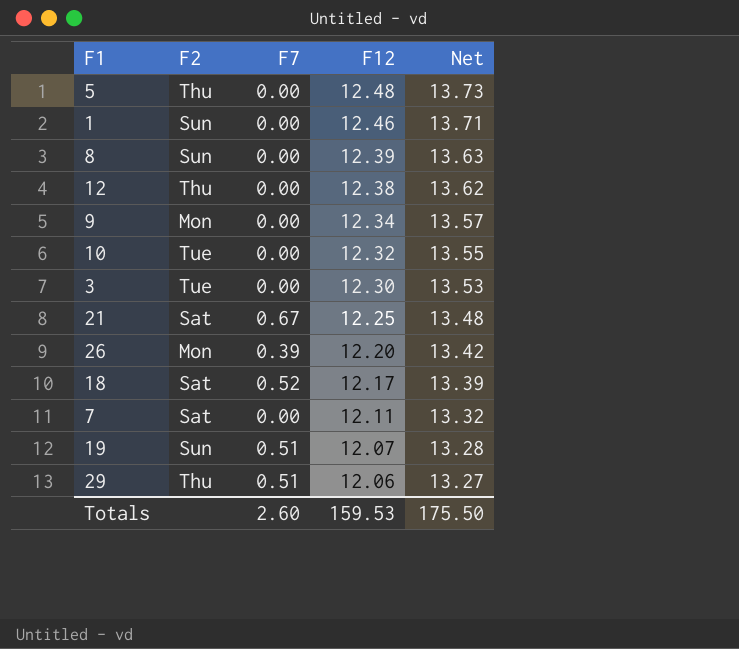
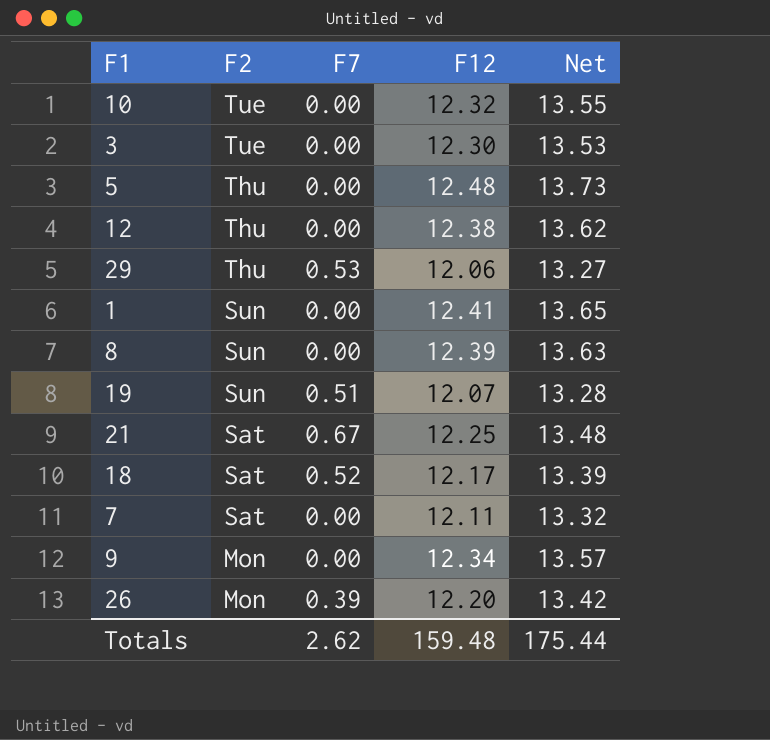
row order: F12 descending -> F2 descending
29 | F7: 0.51 -> 0.53
1 | F12: 12.46 -> 12.41
1 | Net: 13.71 -> 13.65
Totals | F7: 2.60 -> 2.62
Totals | F12: 159.53 -> 159.48
Totals | Net: 175.50 -> 175.44

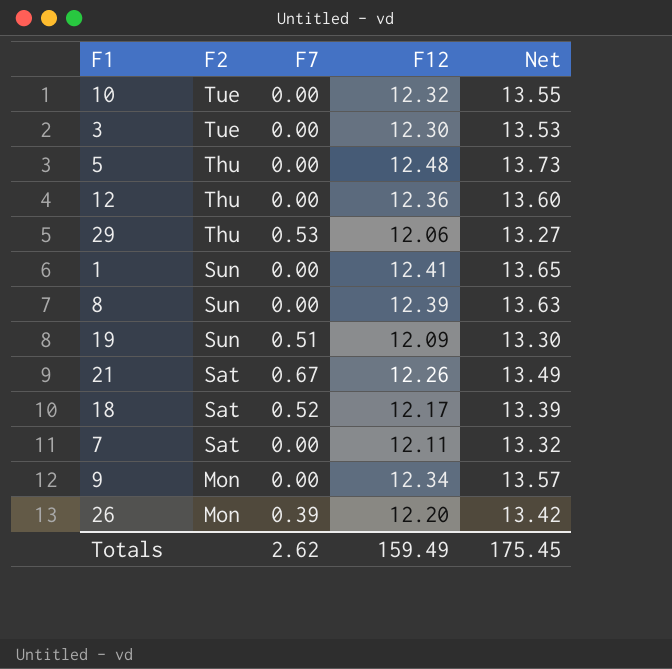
12 | F12: 12.38 -> 12.36
12 | Net: 13.62 -> 13.60
19 | F12: 12.07 -> 12.09
19 | Net: 13.28 -> 13.30
21 | F12: 12.25 -> 12.26
21 | Net: 13.48 -> 13.49
Totals | F12: 159.48 -> 159.49
Totals | Net: 175.44 -> 175.45

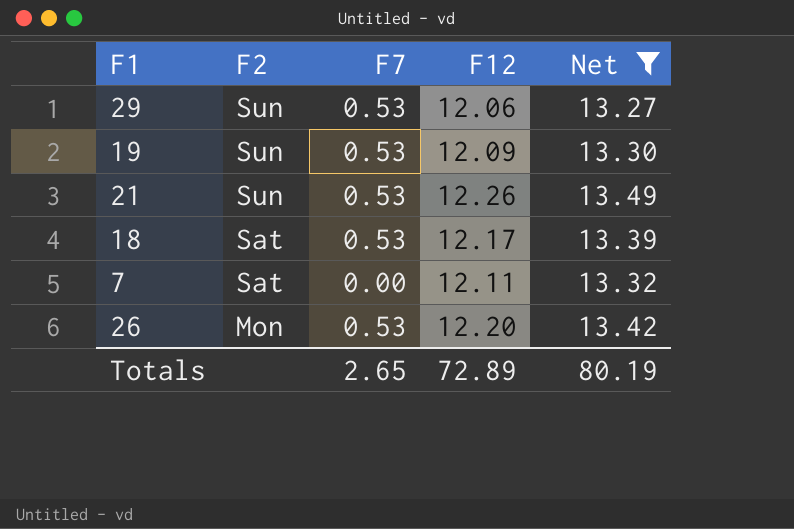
filter: none -> Net <= 13.49
29 | F2: Thu -> Sun
19 | F7: 0.51 -> 0.53
21 | F2: Sat -> Sun
21 | F7: 0.67 -> 0.53
18 | F7: 0.52 -> 0.53
26 | F7: 0.39 -> 0.53
Totals | F7: 2.62 -> 2.65
Totals | F12: 159.49 -> 72.89
Totals | Net: 175.45 -> 80.19

